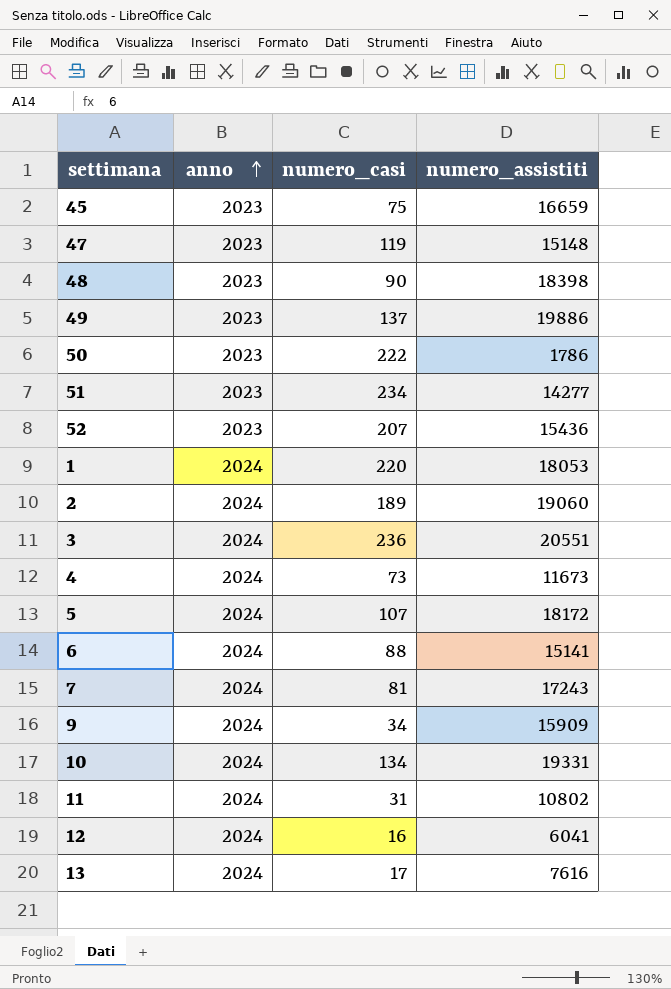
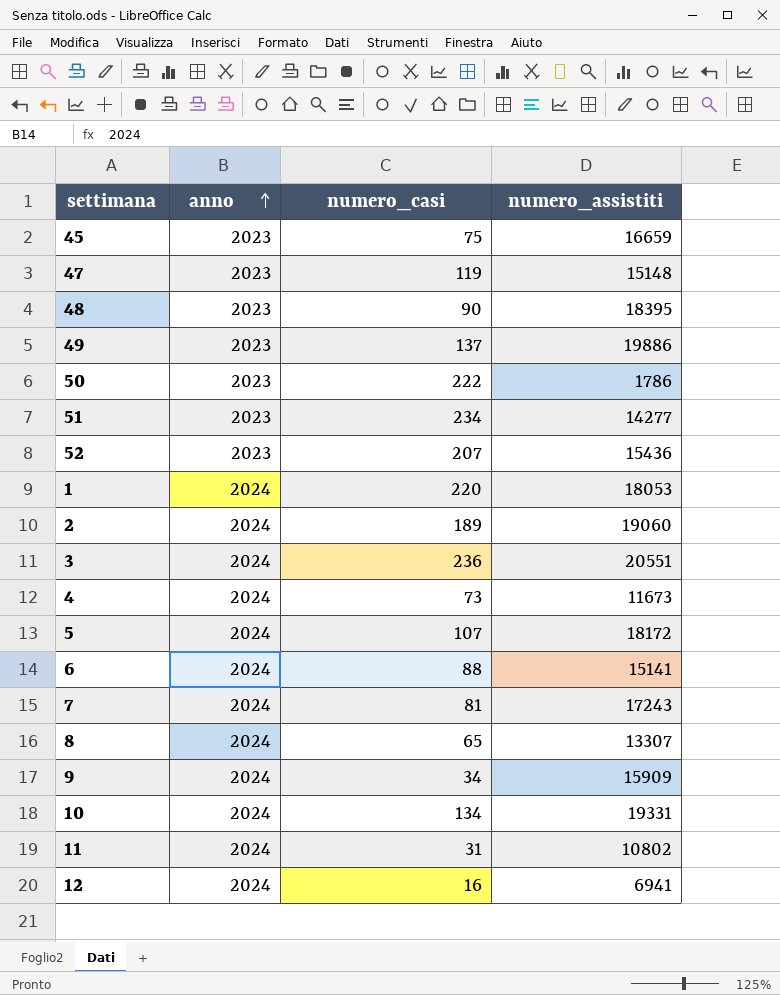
row 13: 2024 | 17 | 7616 -> none
48 | numero_assistiti: 18398 -> 18395
row 8: none -> 2024 | 65 | 13307
12 | numero_assistiti: 6041 -> 6941

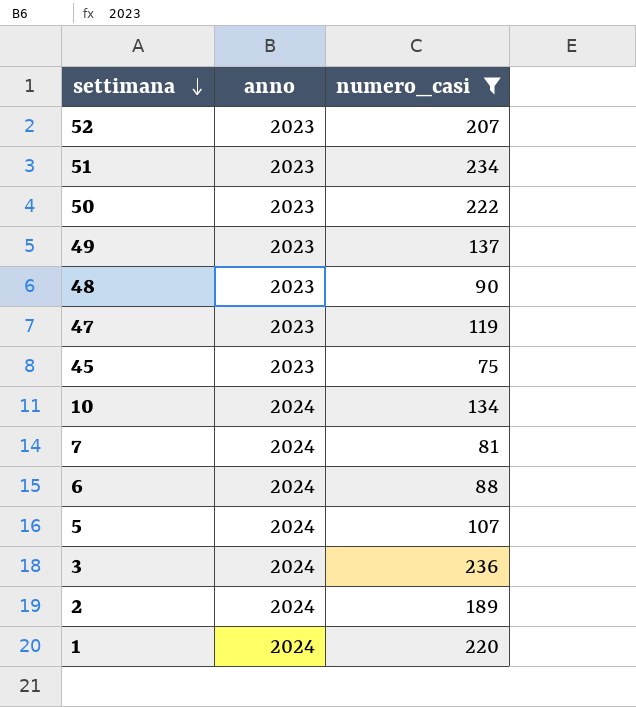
filter: none -> numero_casi >= 75
row order: anno ascending -> settimana descending
column numero_assistiti | position: 4 -> none

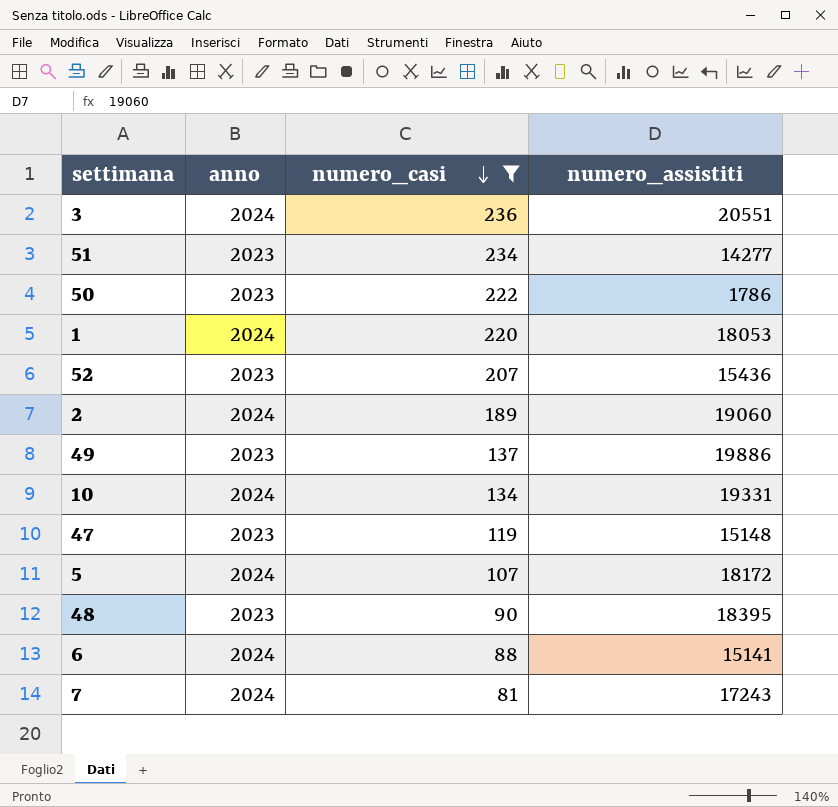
row order: settimana descending -> numero_casi descending
column numero_assistiti | position: none -> 4
row 45: 2023 | 75 -> none

